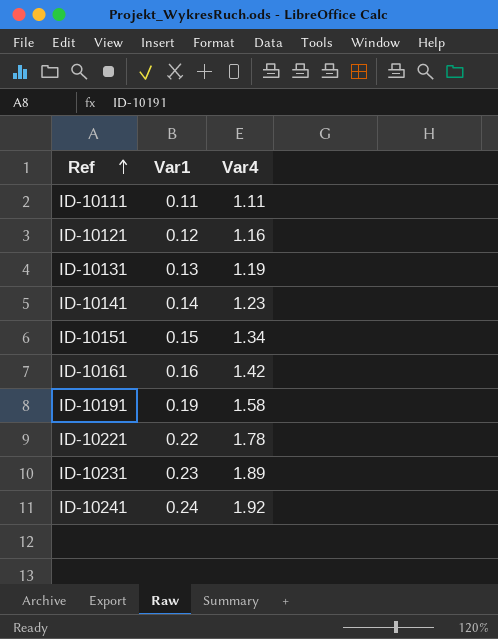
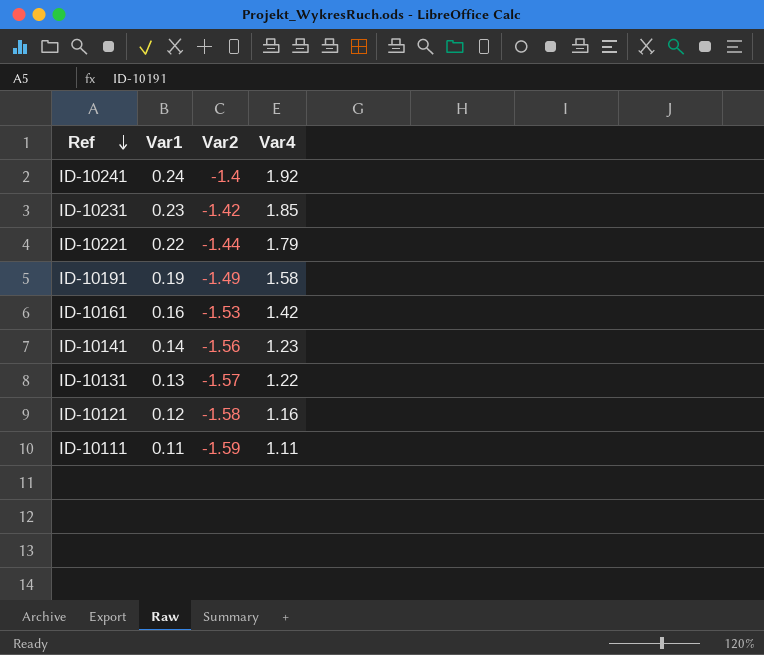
row order: Ref ascending -> Ref descending
column Var2 | position: none -> 3
row ID-10151: 0.15 | 1.34 -> none
ID-10231 | Var4: 1.89 -> 1.85
ID-10221 | Var4: 1.78 -> 1.79
ID-10131 | Var4: 1.19 -> 1.22

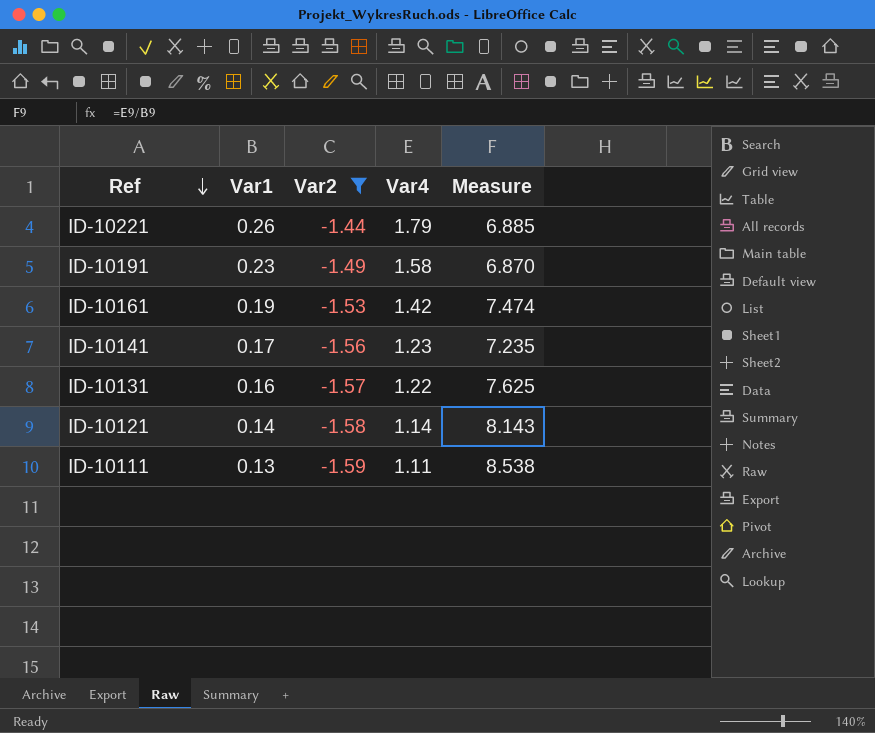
filter: none -> Var2 <= -1.44
column Measure | formula: none -> [Var4] / [Var1]
ID-10221 | Var1: 0.22 -> 0.26
ID-10191 | Var1: 0.19 -> 0.23
ID-10161 | Var1: 0.16 -> 0.19
ID-10141 | Var1: 0.14 -> 0.17
ID-10131 | Var1: 0.13 -> 0.16
ID-10121 | Var1: 0.12 -> 0.14
ID-10121 | Var4: 1.16 -> 1.14
ID-10111 | Var1: 0.11 -> 0.13

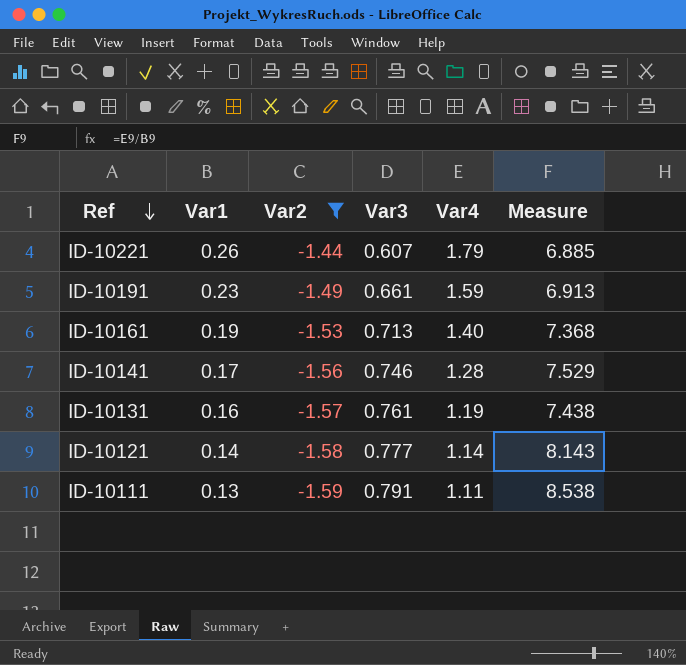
column Var3 | position: none -> 4
ID-10191 | Var4: 1.58 -> 1.59
ID-10191 | Measure: 6.870 -> 6.913
ID-10161 | Var4: 1.42 -> 1.40
ID-10161 | Measure: 7.474 -> 7.368
ID-10141 | Var4: 1.23 -> 1.28
ID-10141 | Measure: 7.235 -> 7.529
ID-10131 | Var4: 1.22 -> 1.19
ID-10131 | Measure: 7.625 -> 7.438

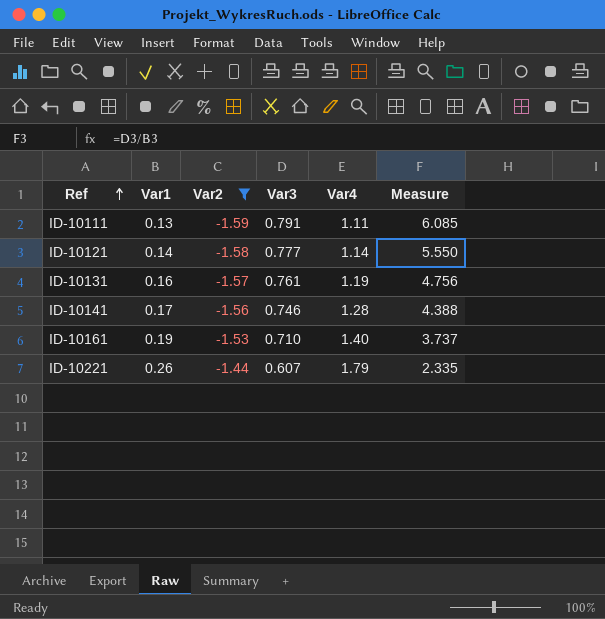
row order: Ref descending -> Ref ascending
column Measure | formula: [Var4] / [Var1] -> [Var3] / [Var1]
row ID-10191: 0.23 | -1.49 | 0.661 | 1.59 | 6.913 -> none
ID-10161 | Var3: 0.713 -> 0.710

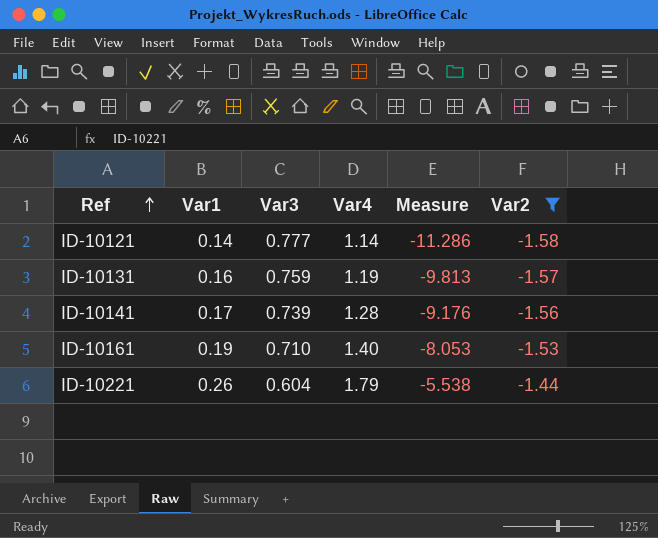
column Measure | formula: [Var3] / [Var1] -> [Var2] / [Var1]
column Var2 | position: 3 -> 6
row ID-10111: 0.13 | -1.59 | 0.791 | 1.11 | 6.085 -> none
ID-10131 | Var3: 0.761 -> 0.759
ID-10141 | Var3: 0.746 -> 0.739
ID-10221 | Var3: 0.607 -> 0.604

